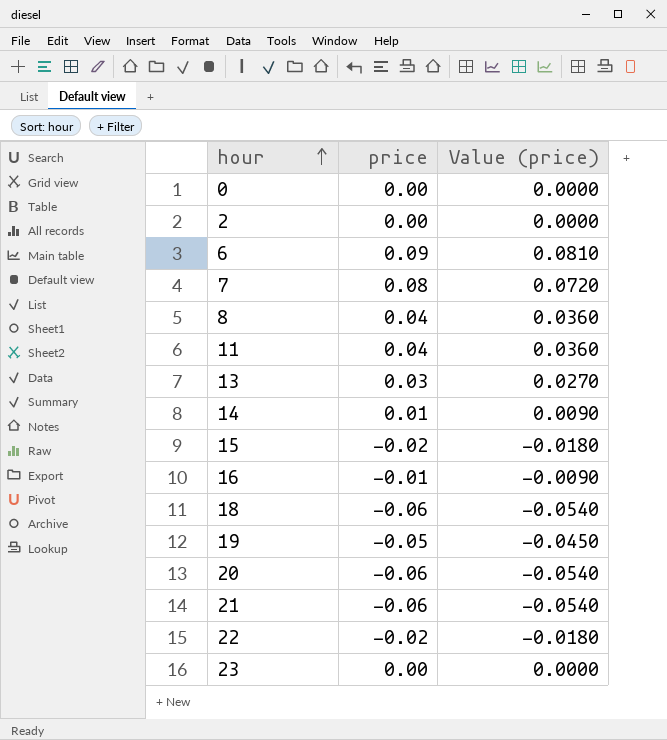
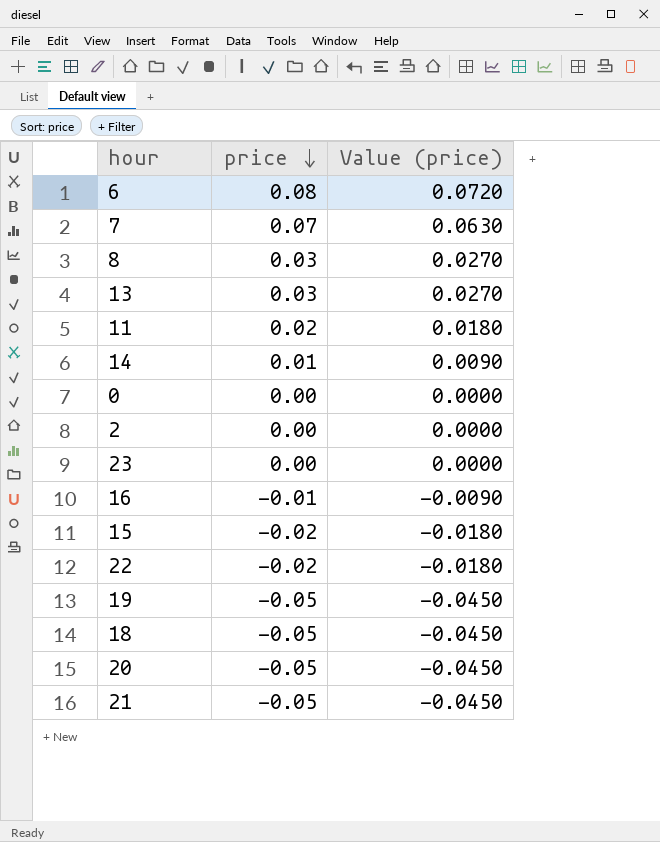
row order: hour ascending -> price descending
6 | price: 0.09 -> 0.08
6 | Value (price): 0.0810 -> 0.0720
7 | price: 0.08 -> 0.07
7 | Value (price): 0.0720 -> 0.0630
8 | price: 0.04 -> 0.03
8 | Value (price): 0.0360 -> 0.0270
11 | price: 0.04 -> 0.02
11 | Value (price): 0.0360 -> 0.0180
18 | price: -0.06 -> -0.05
18 | Value (price): -0.0540 -> -0.0450
20 | price: -0.06 -> -0.05
20 | Value (price): -0.0540 -> -0.0450
21 | price: -0.06 -> -0.05
21 | Value (price): -0.0540 -> -0.0450

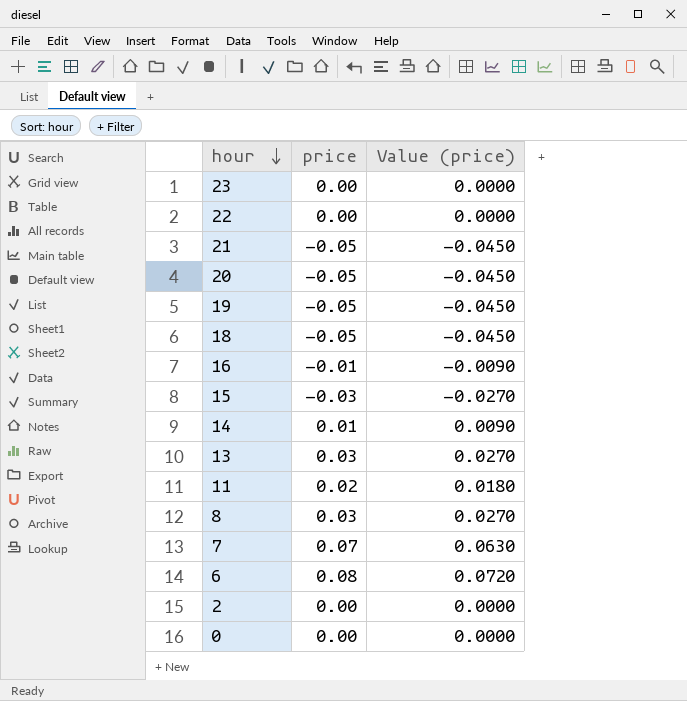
row order: price descending -> hour descending
22 | price: -0.02 -> 0.00
22 | Value (price): -0.0180 -> 0.0000
15 | price: -0.02 -> -0.03
15 | Value (price): -0.0180 -> -0.0270

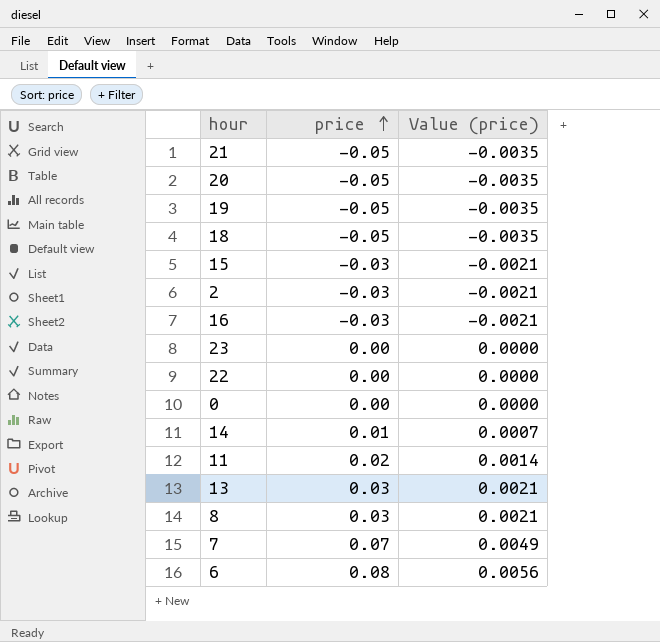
row order: hour descending -> price ascending
column Value (price) | formula: [price] * 0.9 -> [price] * 0.07
2 | price: 0.00 -> -0.03
16 | price: -0.01 -> -0.03

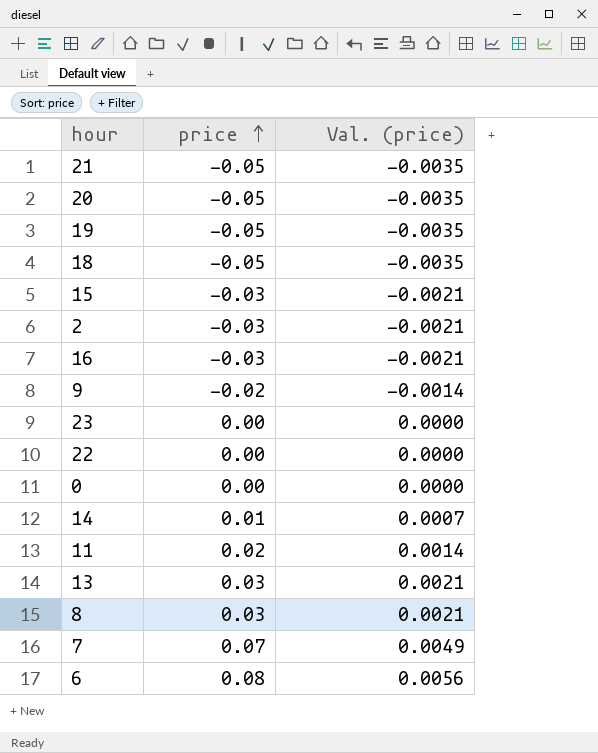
column name: Value (price) -> Val. (price)
row 9: none -> -0.02 | -0.0014

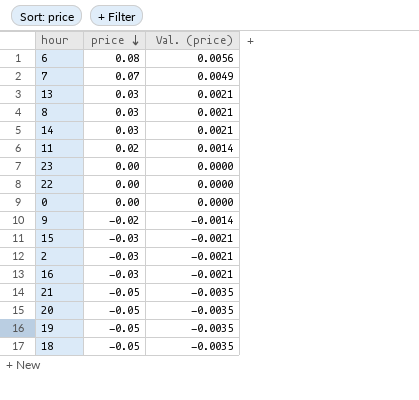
row order: price ascending -> price descending
14 | price: 0.01 -> 0.03
14 | Val. (price): 0.0007 -> 0.0021

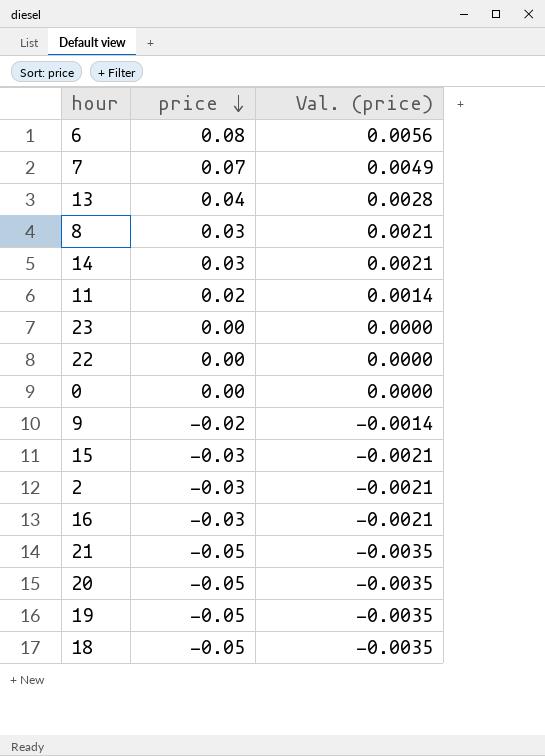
13 | price: 0.03 -> 0.04
13 | Val. (price): 0.0021 -> 0.0028

